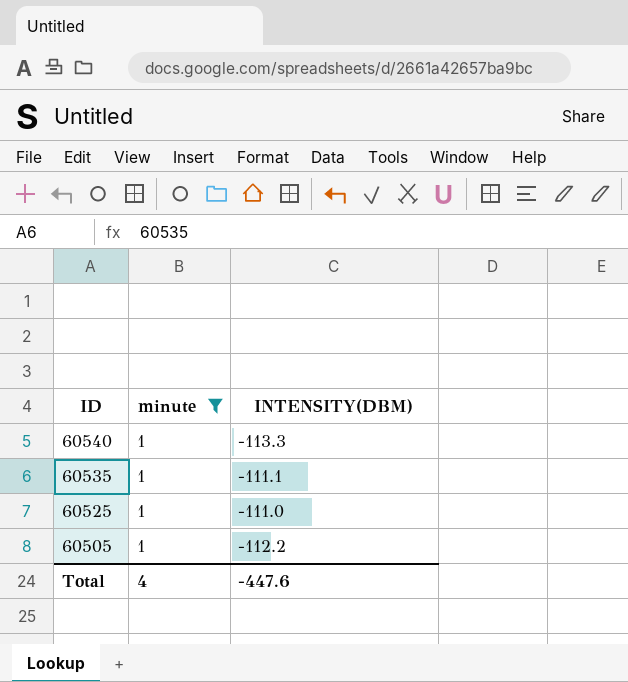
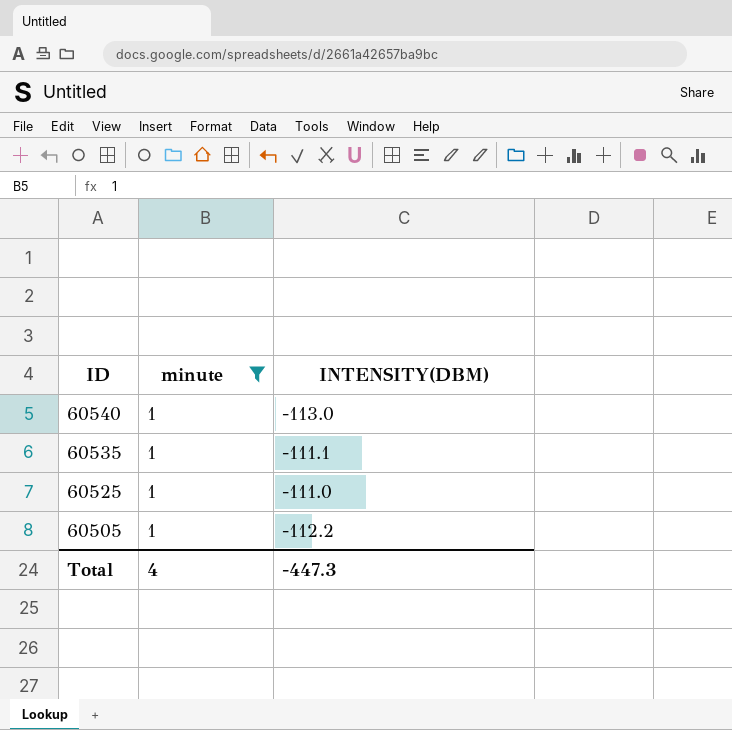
60540 | INTENSITY(DBM): -113.3 -> -113.0
Total | INTENSITY(DBM): -447.6 -> -447.3

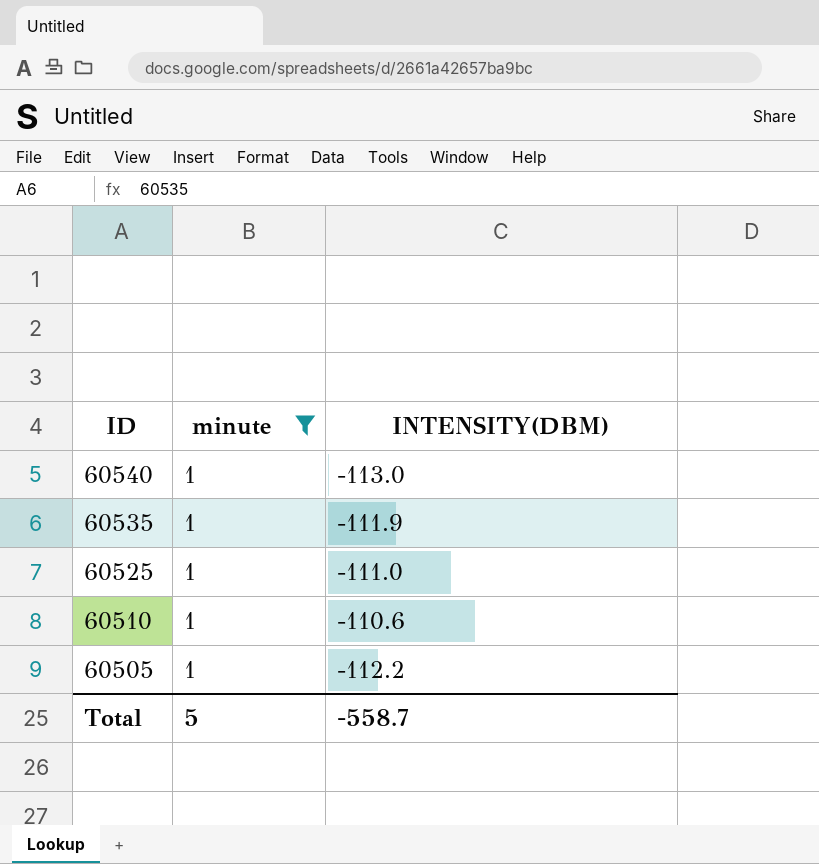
60535 | INTENSITY(DBM): -111.1 -> -111.9
row 60510: none -> 1 | -110.6
Total | minute: 4 -> 5
Total | INTENSITY(DBM): -447.3 -> -558.7

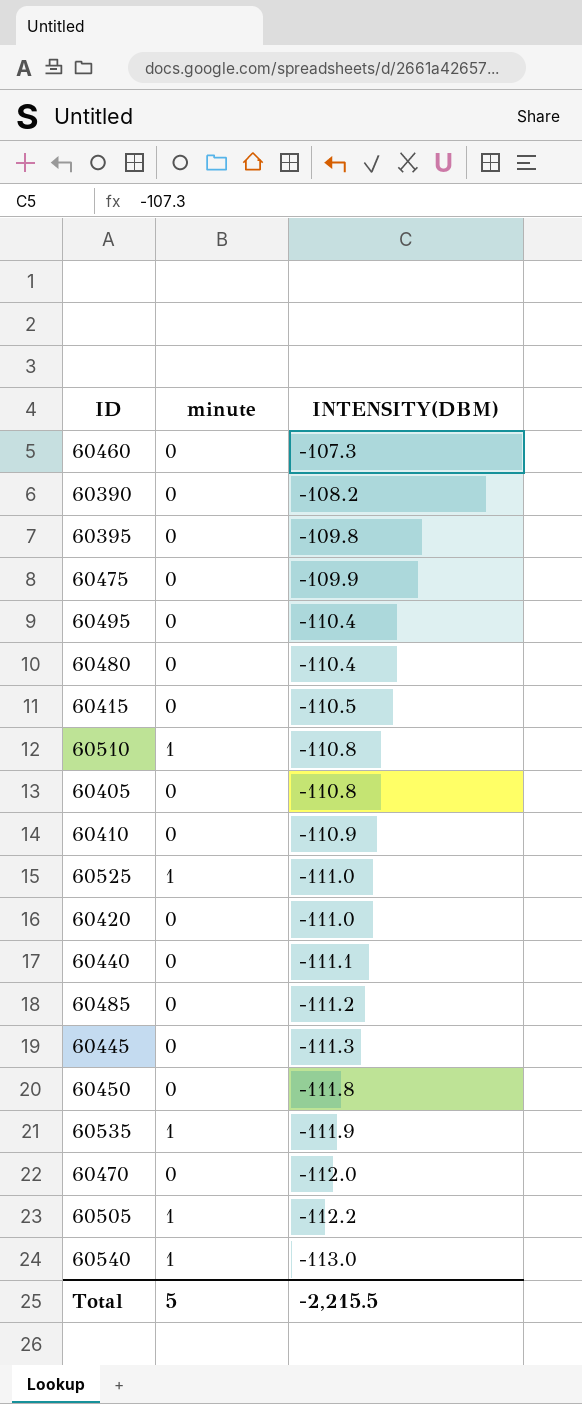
filter: minute = 1 -> none
row order: ID descending -> INTENSITY(DBM) descending
60510 | INTENSITY(DBM): -110.6 -> -110.8
Total | INTENSITY(DBM): -558.7 -> -2,215.5

